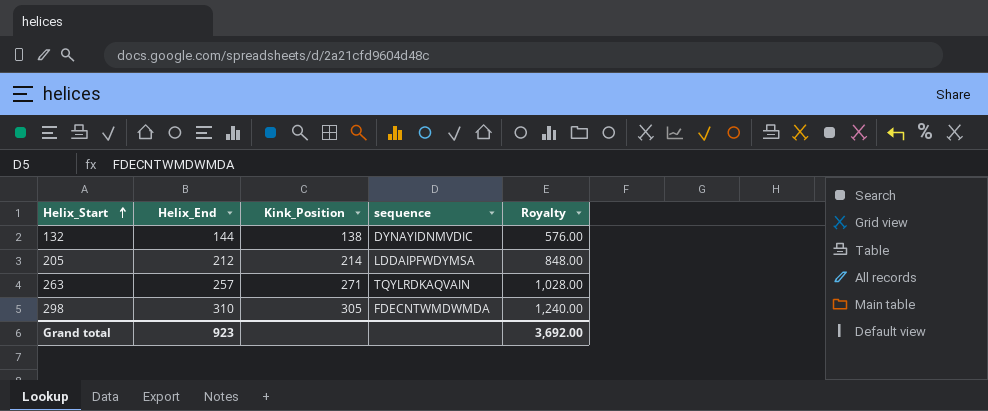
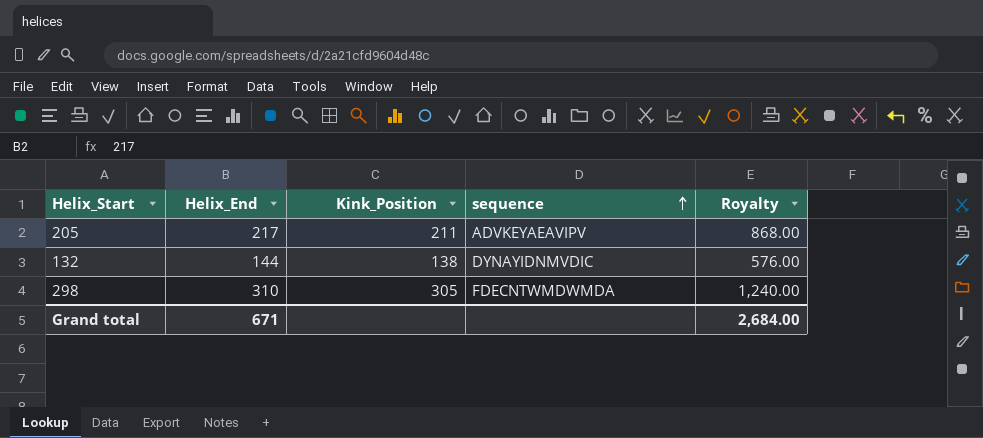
row order: Helix_Start ascending -> sequence ascending
row 263: 257 | 271 | TQYLRDKAQVAIN | 1,028.00 -> none
205 | Helix_End: 212 -> 217
205 | Kink_Position: 214 -> 211
205 | sequence: LDDAIPFWDYMSA -> ADVKEYAEAVIPV
205 | Royalty: 848.00 -> 868.00
Grand total | Helix_End: 923 -> 671
Grand total | Royalty: 3,692.00 -> 2,684.00

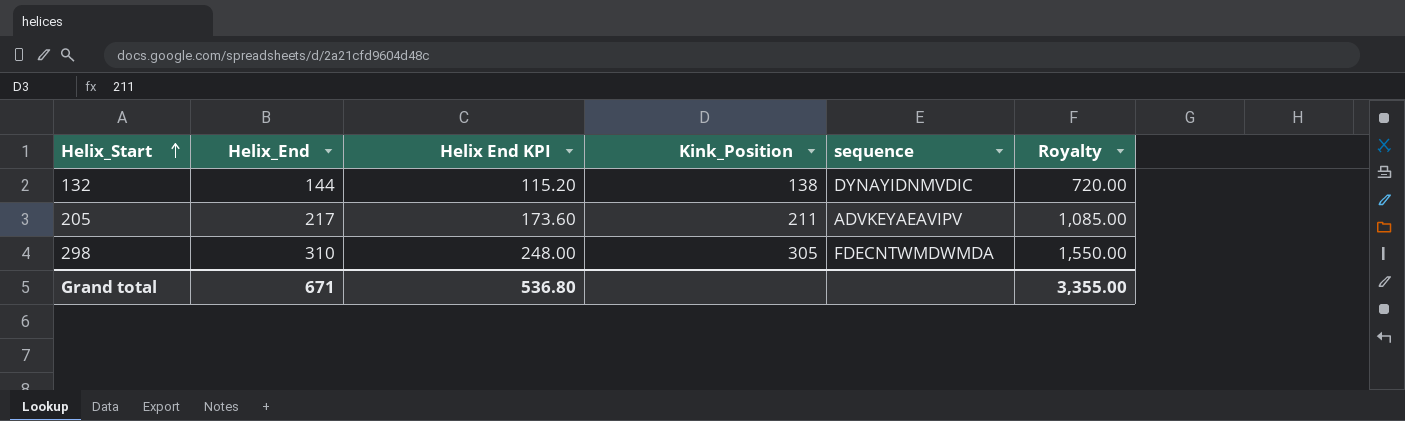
row order: sequence ascending -> Helix_Start ascending
column Helix End KPI | formula: none -> [Helix_End] * 0.8
column Royalty | formula: [Helix_End] * 4 -> [Helix_End] * 5
Grand total | Royalty: 2,684.00 -> 3,355.00

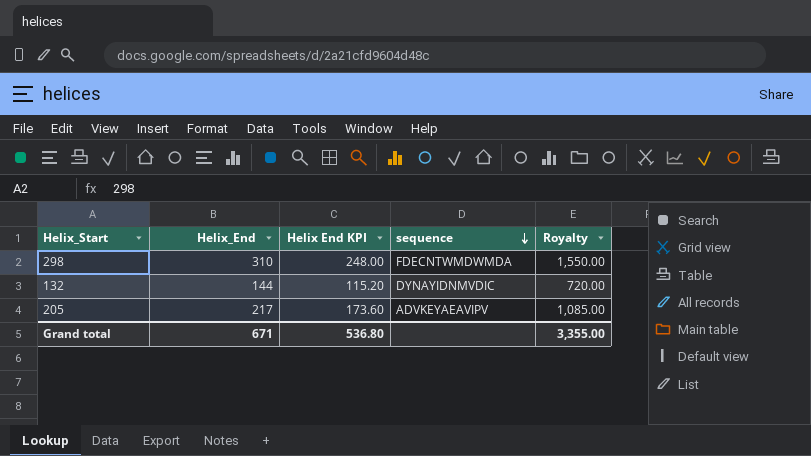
row order: Helix_Start ascending -> sequence descending
column Kink_Position | position: 4 -> none

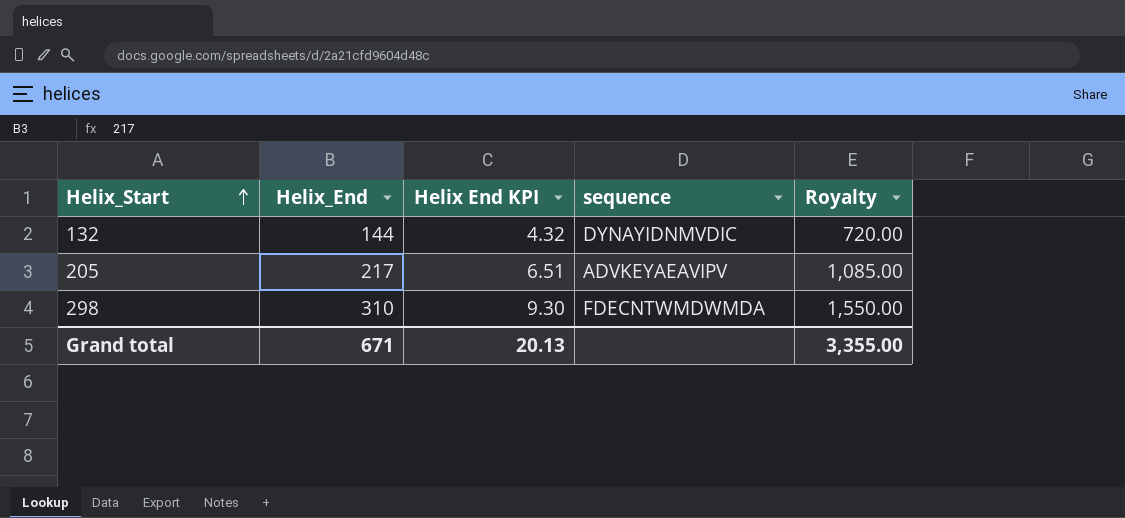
row order: sequence descending -> Helix_Start ascending
column Helix End KPI | formula: [Helix_End] * 0.8 -> [Helix_End] * 0.03
Grand total | Helix End KPI: 536.80 -> 20.13

